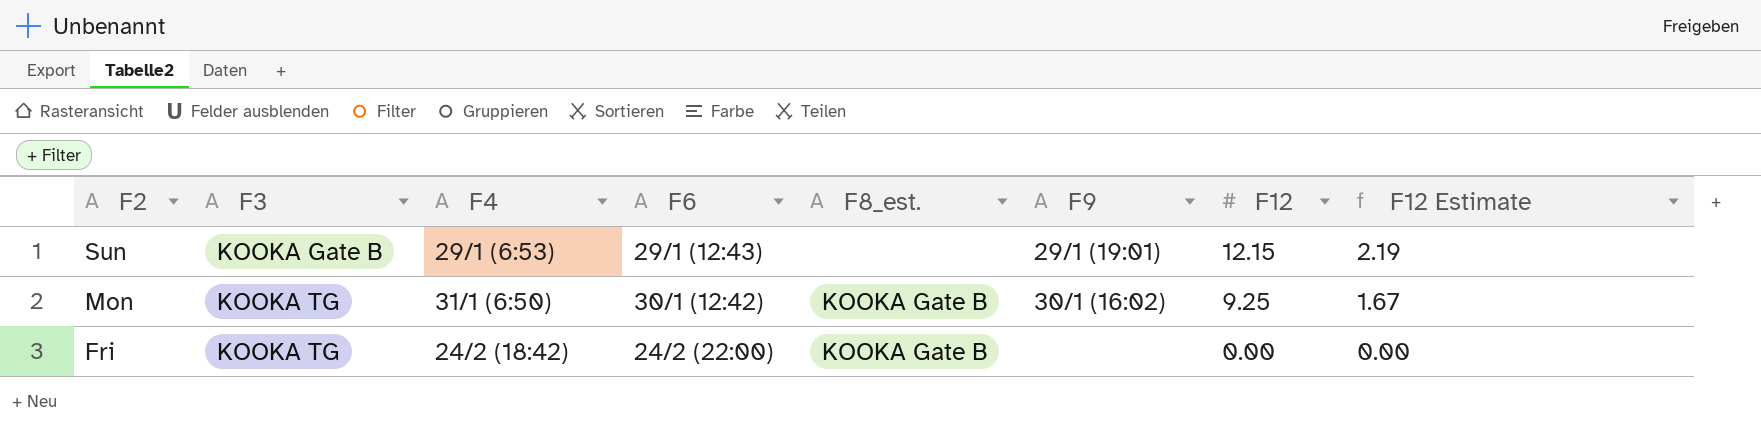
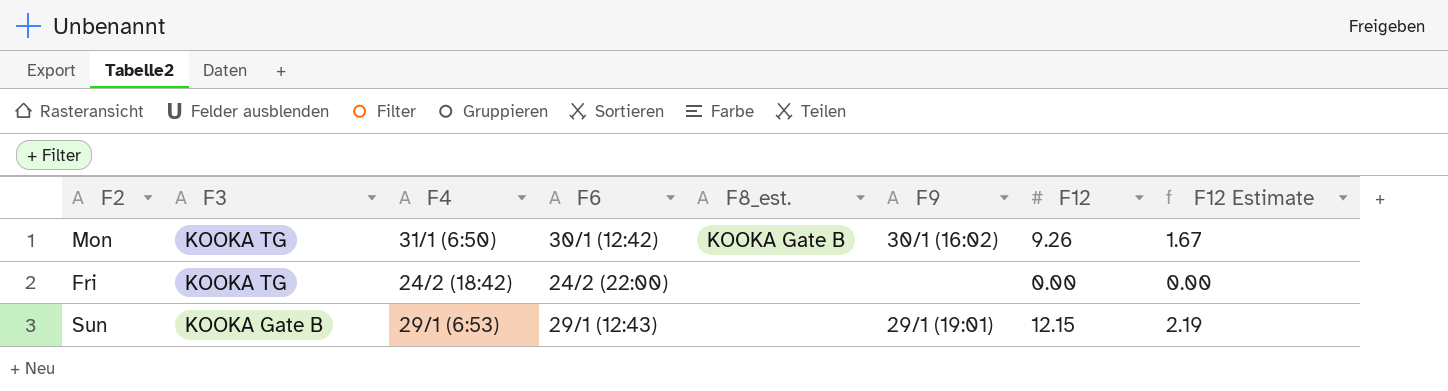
row order: F2 descending -> F3 descending
Mon | F12: 9.25 -> 9.26
Fri | F8_est.: KOOKA Gate B -> none

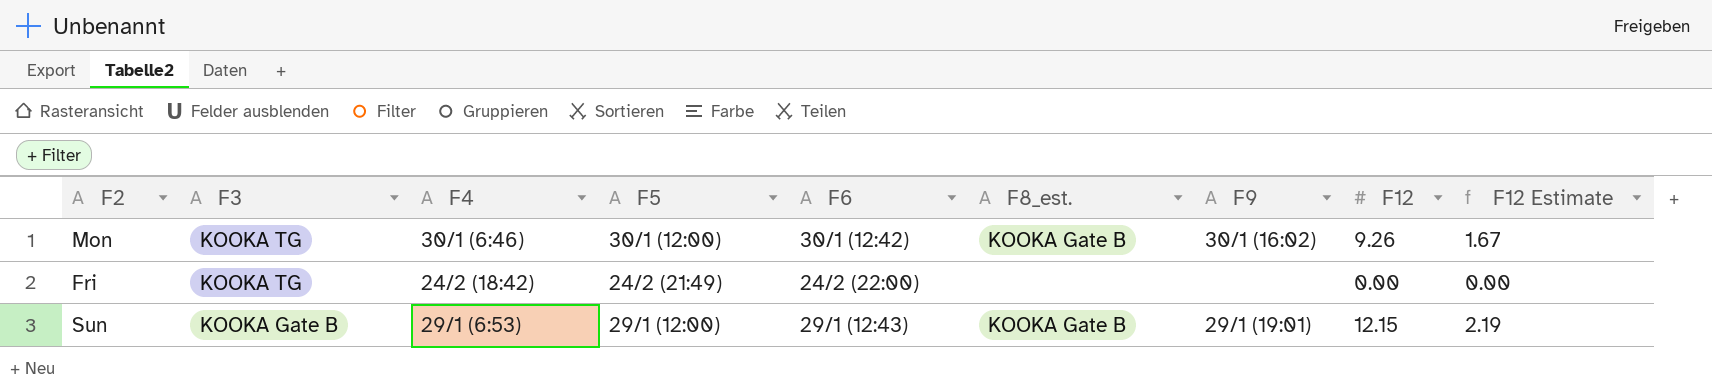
column F5 | position: none -> 4
Mon | F4: 31/1 (6:50) -> 30/1 (6:46)
Sun | F8_est.: none -> KOOKA Gate B

